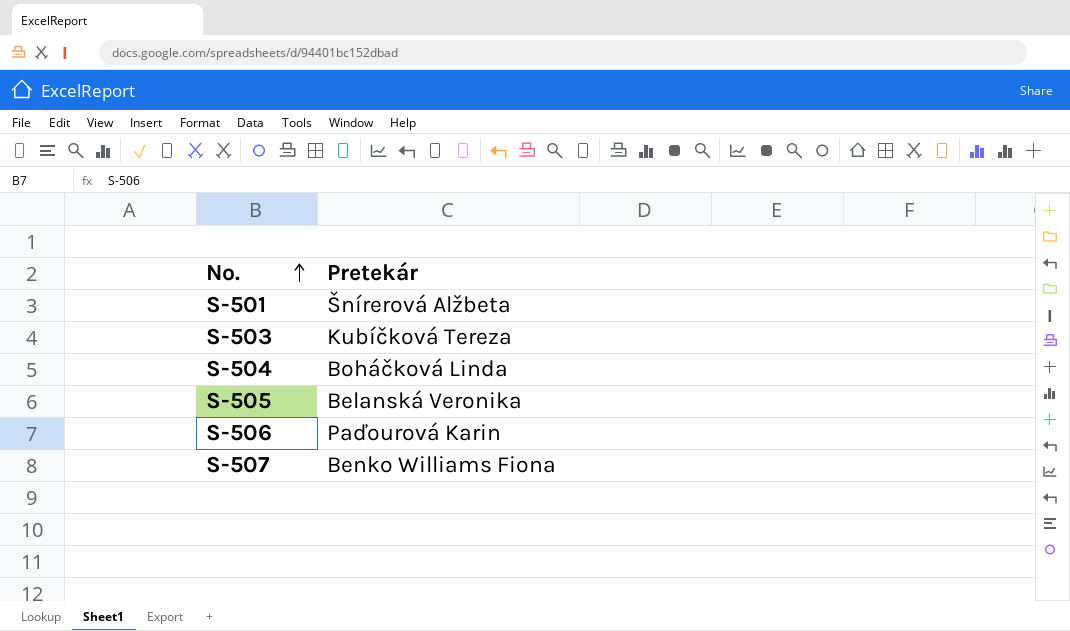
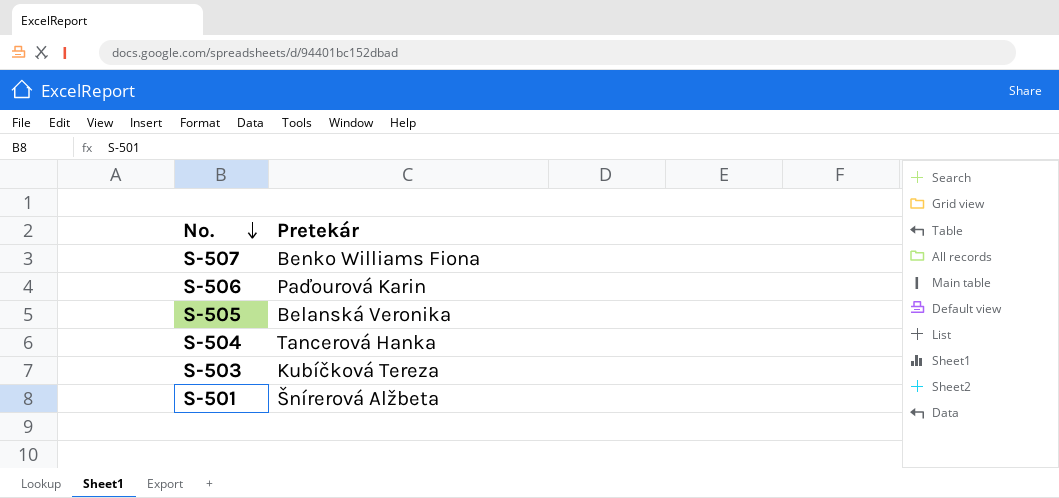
row order: No. ascending -> No. descending
S-504 | Pretekár: Boháčková Linda -> Tancerová Hanka

